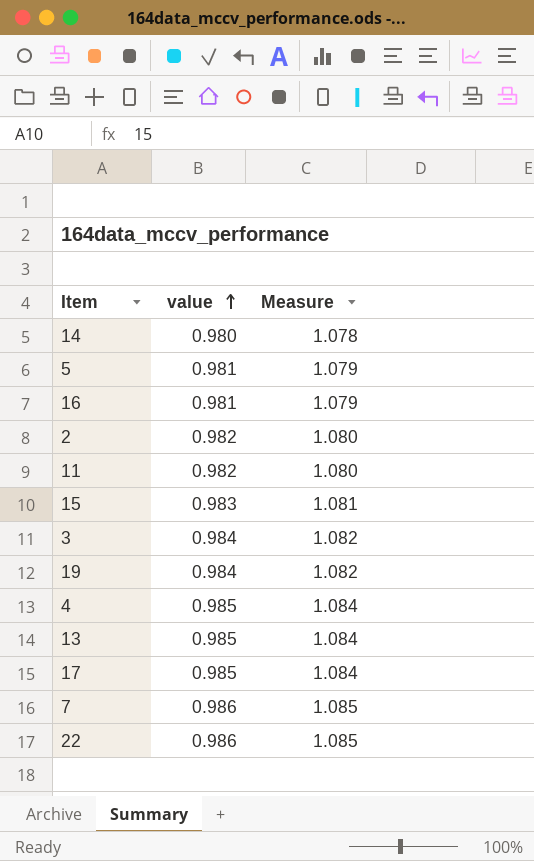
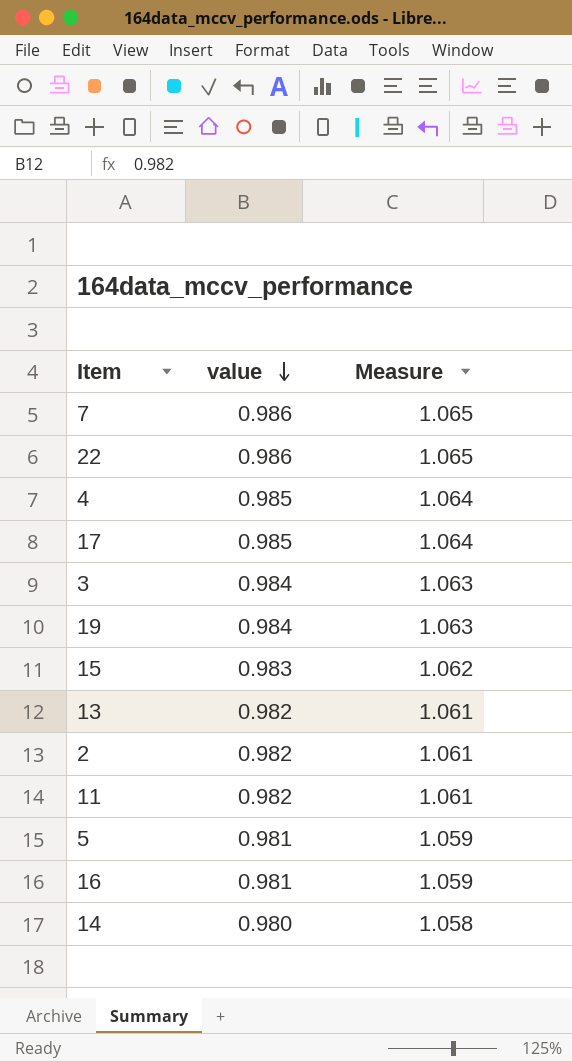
row order: value ascending -> value descending
column Measure | formula: [value] * 1.1 -> [value] * 1.08
13 | value: 0.985 -> 0.982

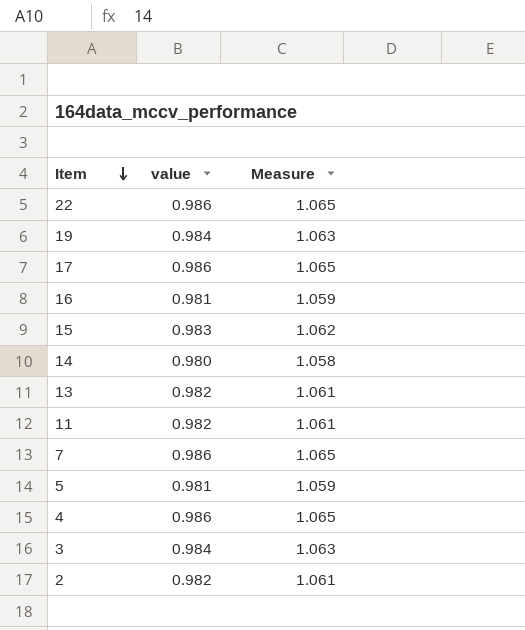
row order: value descending -> Item descending
17 | value: 0.985 -> 0.986
17 | Measure: 1.064 -> 1.065
4 | value: 0.985 -> 0.986
4 | Measure: 1.064 -> 1.065

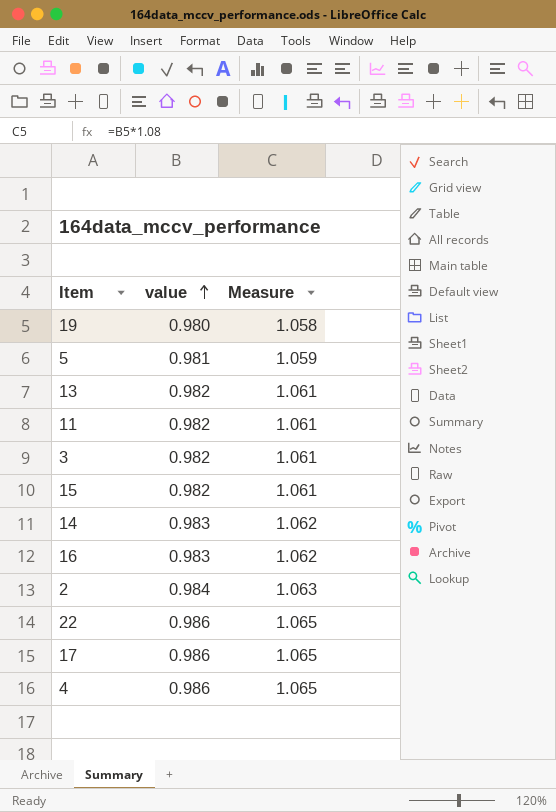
row order: Item descending -> value ascending
row 7: 0.986 | 1.065 -> none
19 | value: 0.984 -> 0.980
19 | Measure: 1.063 -> 1.058
3 | value: 0.984 -> 0.982
3 | Measure: 1.063 -> 1.061
15 | value: 0.983 -> 0.982
15 | Measure: 1.062 -> 1.061
14 | value: 0.980 -> 0.983
14 | Measure: 1.058 -> 1.062
16 | value: 0.981 -> 0.983
16 | Measure: 1.059 -> 1.062
2 | value: 0.982 -> 0.984
2 | Measure: 1.061 -> 1.063

